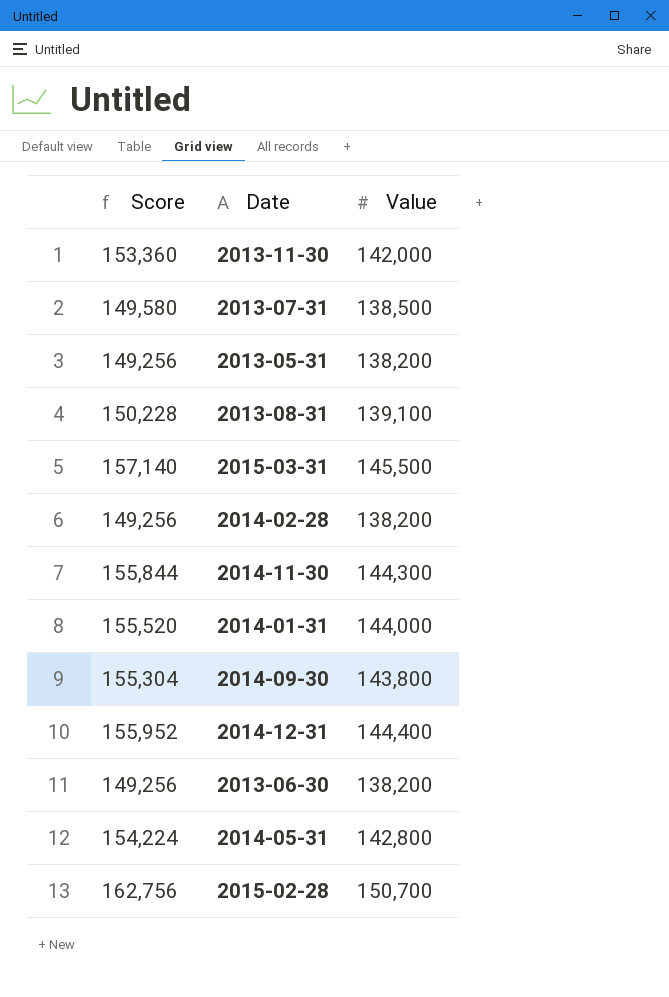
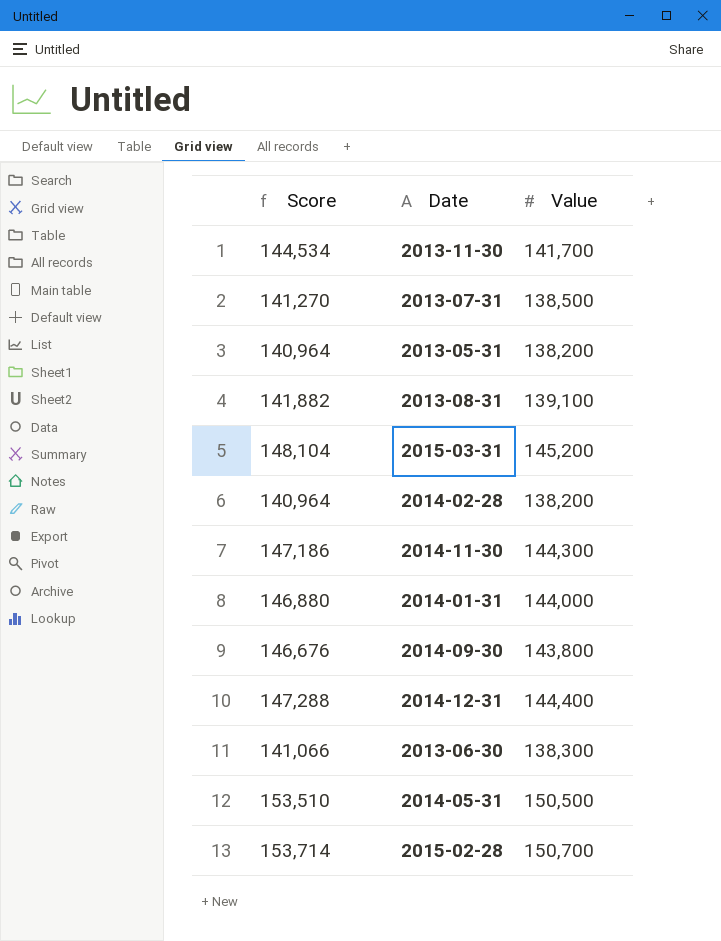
column Score | formula: [Value] * 1.08 -> [Value] * 1.02
2013-11-30 | Value: 142,000 -> 141,700
2015-03-31 | Value: 145,500 -> 145,200
2013-06-30 | Value: 138,200 -> 138,300
2014-05-31 | Value: 142,800 -> 150,500

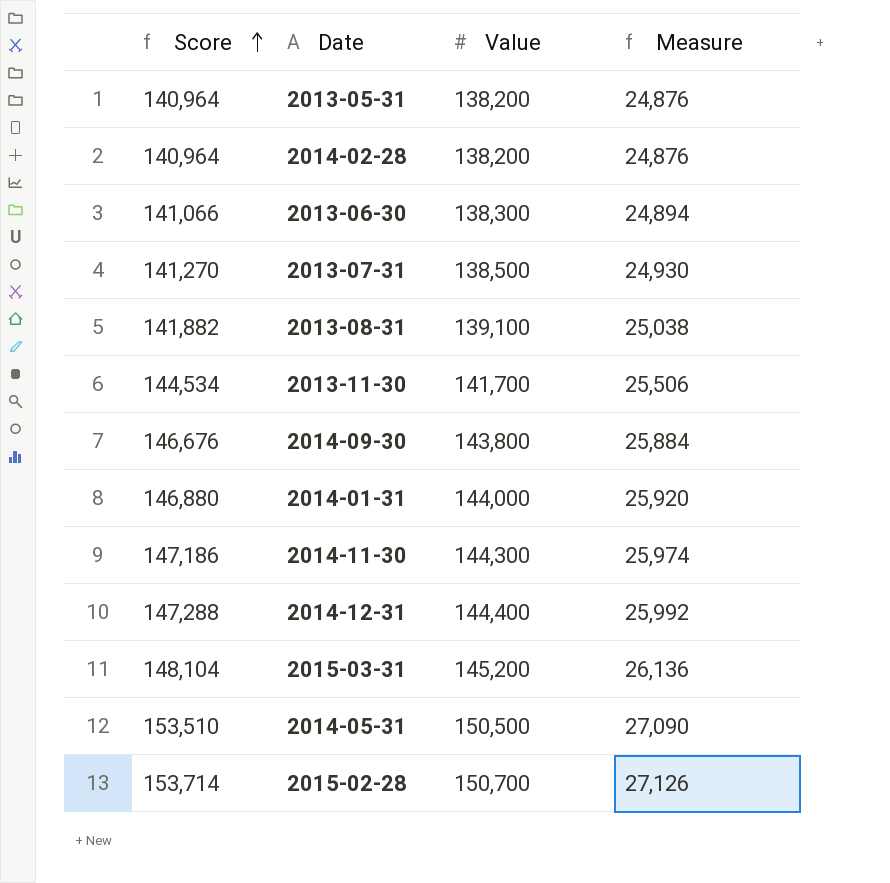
row order: none -> Score ascending
column Measure | formula: none -> [Value] * 0.18

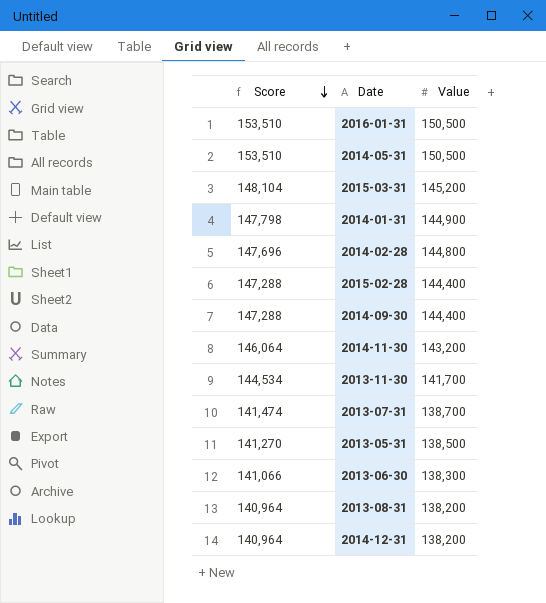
row order: Score ascending -> Score descending
column Measure | formula: [Value] * 0.18 -> none
row 2016-01-31: none -> 153,510 | 150,500
2014-01-31 | Score: 146,880 -> 147,798
2014-01-31 | Value: 144,000 -> 144,900
2014-02-28 | Score: 140,964 -> 147,696
2014-02-28 | Value: 138,200 -> 144,800
2015-02-28 | Score: 153,714 -> 147,288
2015-02-28 | Value: 150,700 -> 144,400
2014-09-30 | Score: 146,676 -> 147,288
2014-09-30 | Value: 143,800 -> 144,400
2014-11-30 | Score: 147,186 -> 146,064
2014-11-30 | Value: 144,300 -> 143,200
2013-07-31 | Score: 141,270 -> 141,474
2013-07-31 | Value: 138,500 -> 138,700
2013-05-31 | Score: 140,964 -> 141,270
2013-05-31 | Value: 138,200 -> 138,500
2013-08-31 | Score: 141,882 -> 140,964
2013-08-31 | Value: 139,100 -> 138,200
2014-12-31 | Score: 147,288 -> 140,964
2014-12-31 | Value: 144,400 -> 138,200

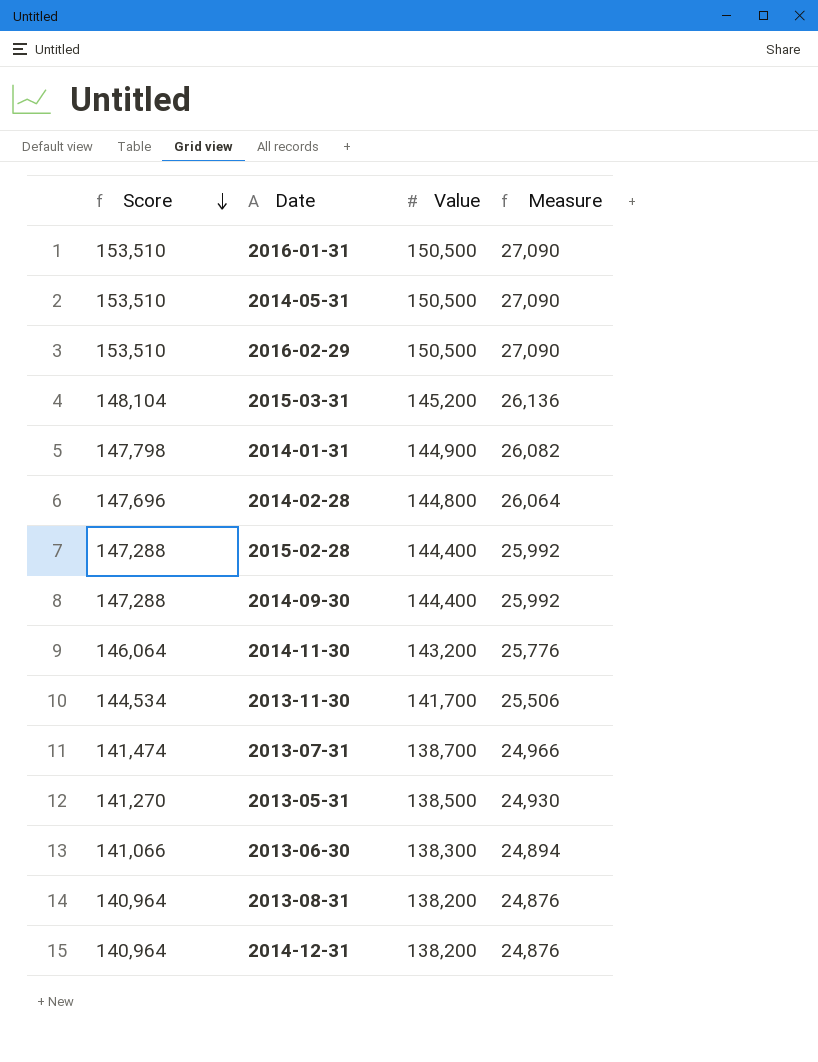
column Measure | formula: none -> [Value] * 0.18
row 2016-02-29: none -> 153,510 | 150,500 | 27,090

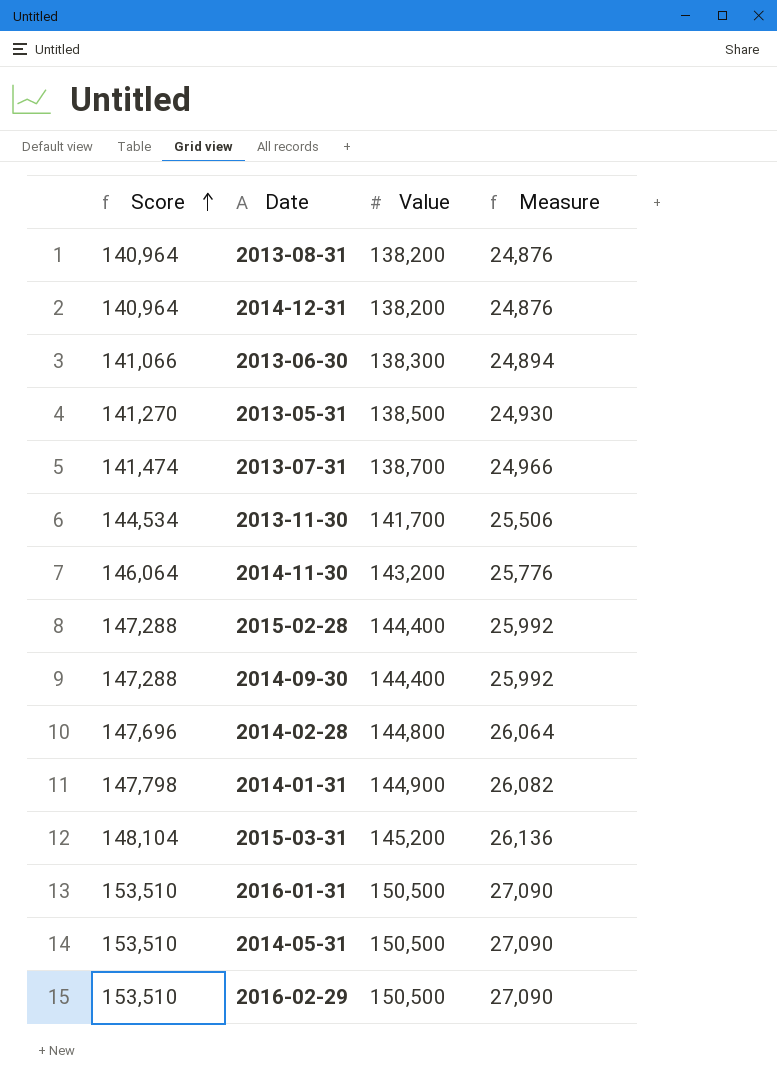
row order: Score descending -> Score ascending

